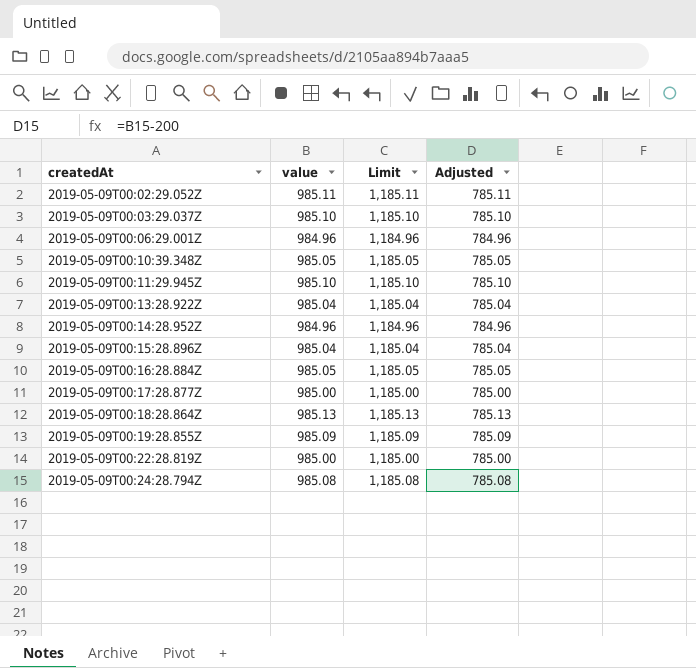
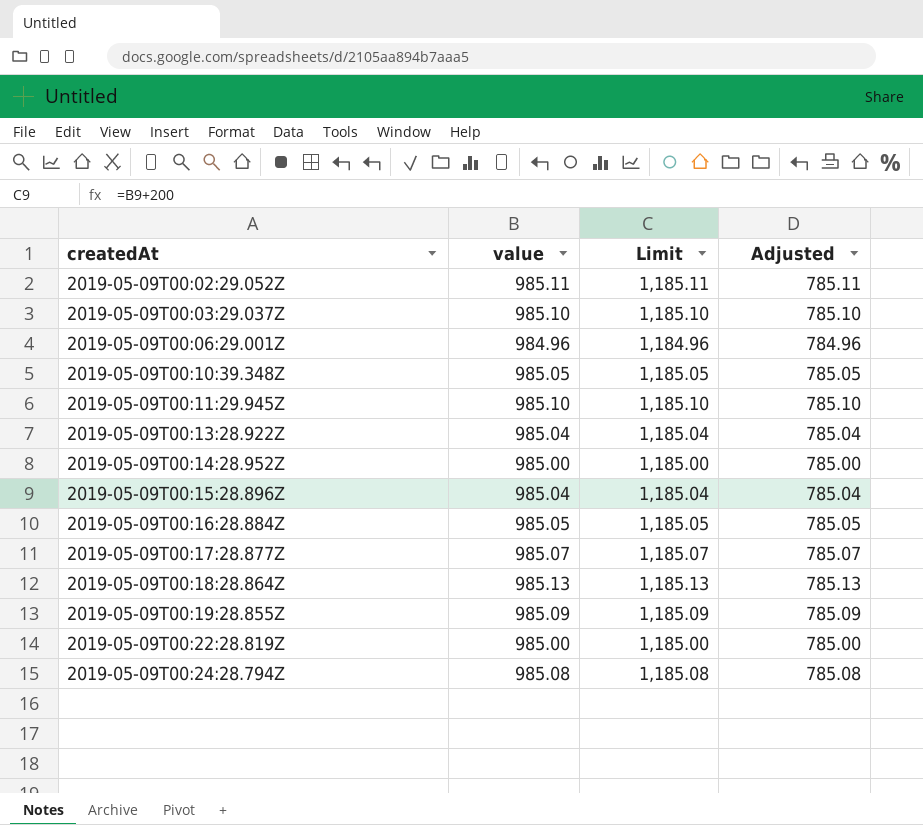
2019-05-09T00:14:28.952Z | value: 984.96 -> 985.00
2019-05-09T00:14:28.952Z | Limit: 1,184.96 -> 1,185.00
2019-05-09T00:14:28.952Z | Adjusted: 784.96 -> 785.00
2019-05-09T00:17:28.877Z | value: 985.00 -> 985.07
2019-05-09T00:17:28.877Z | Limit: 1,185.00 -> 1,185.07
2019-05-09T00:17:28.877Z | Adjusted: 785.00 -> 785.07

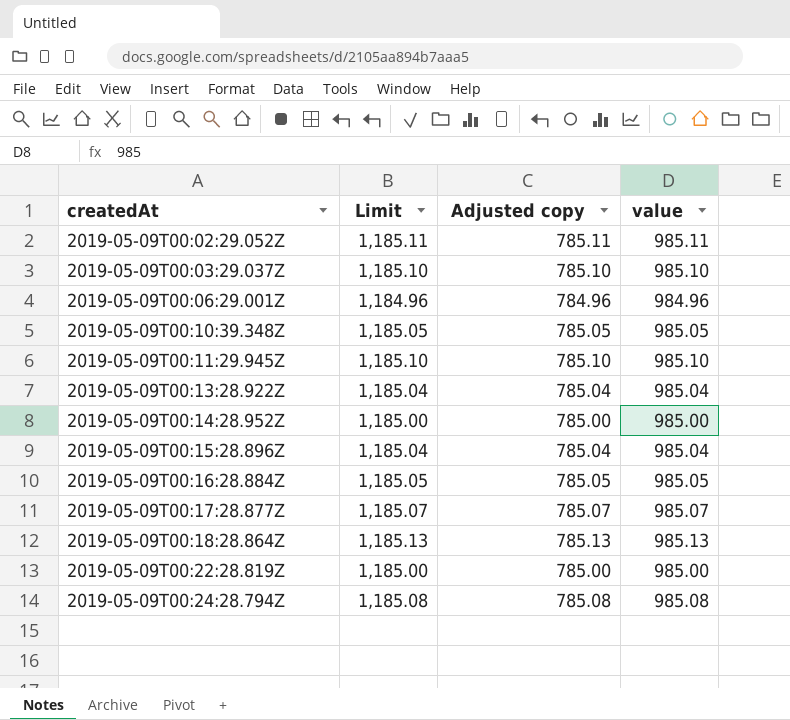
column name: Adjusted -> Adjusted copy
column value | position: 2 -> 4
row 2019-05-09T00:19:28.855Z: 985.09 | 1,185.09 | 785.09 -> none

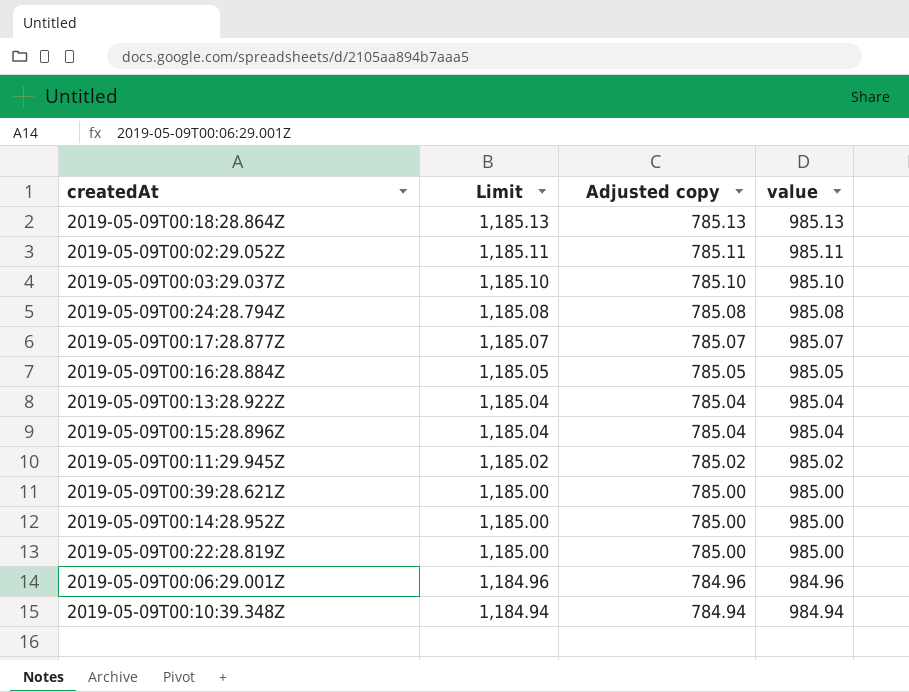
row order: createdAt ascending -> Limit descending
2019-05-09T00:11:29.945Z | Limit: 1,185.10 -> 1,185.02
2019-05-09T00:11:29.945Z | Adjusted copy: 785.10 -> 785.02
2019-05-09T00:11:29.945Z | value: 985.10 -> 985.02
row 2019-05-09T00:39:28.621Z: none -> 1,185.00 | 785.00 | 985.00
2019-05-09T00:10:39.348Z | Limit: 1,185.05 -> 1,184.94
2019-05-09T00:10:39.348Z | Adjusted copy: 785.05 -> 784.94
2019-05-09T00:10:39.348Z | value: 985.05 -> 984.94

